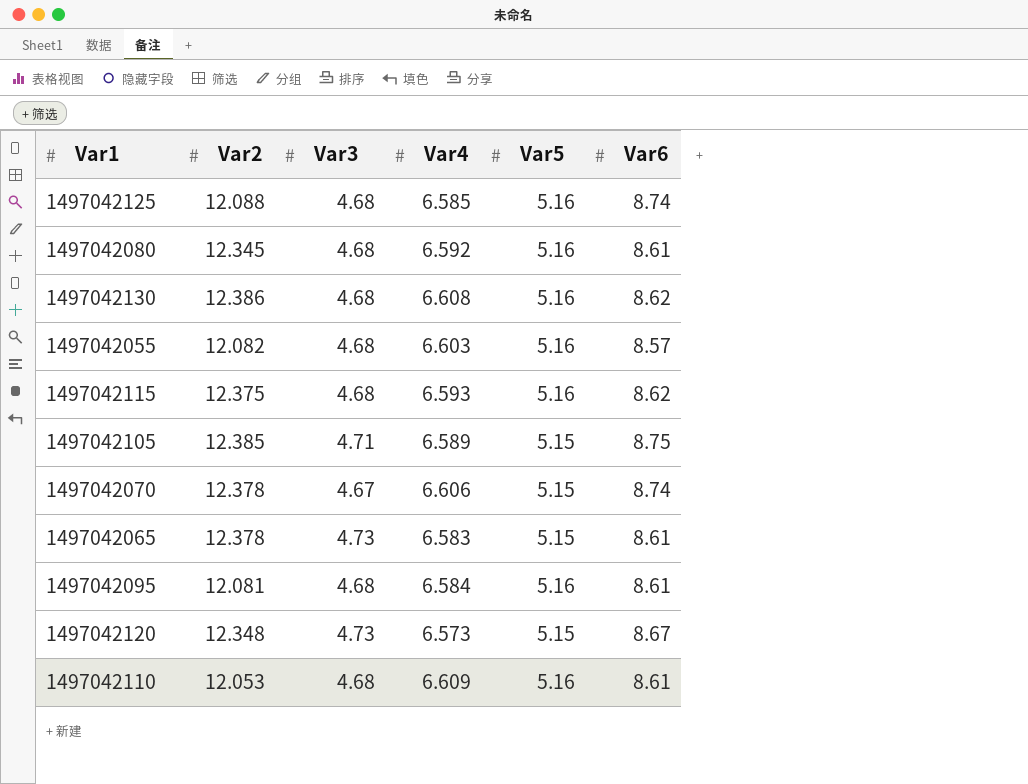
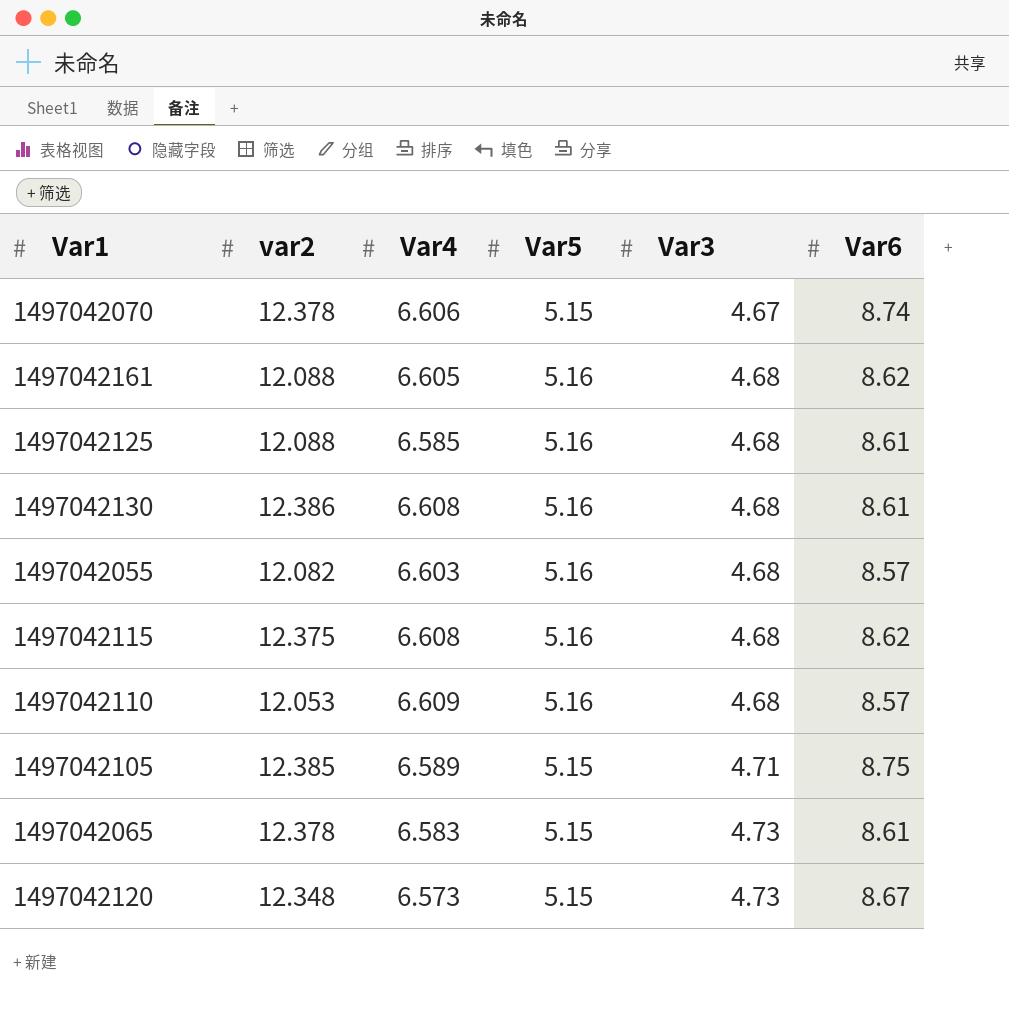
row order: none -> Var3 ascending
column name: Var2 -> var2
column Var3 | position: 3 -> 5
row 1497042080: 12.345 | 4.68 | 6.592 | 5.16 | 8.61 -> none
row 1497042095: 12.081 | 4.68 | 6.584 | 5.16 | 8.61 -> none
row 1497042161: none -> 12.088 | 6.605 | 5.16 | 4.68 | 8.62
1497042125 | Var6: 8.74 -> 8.61
1497042130 | Var6: 8.62 -> 8.61
1497042115 | Var4: 6.593 -> 6.608
1497042110 | Var6: 8.61 -> 8.57

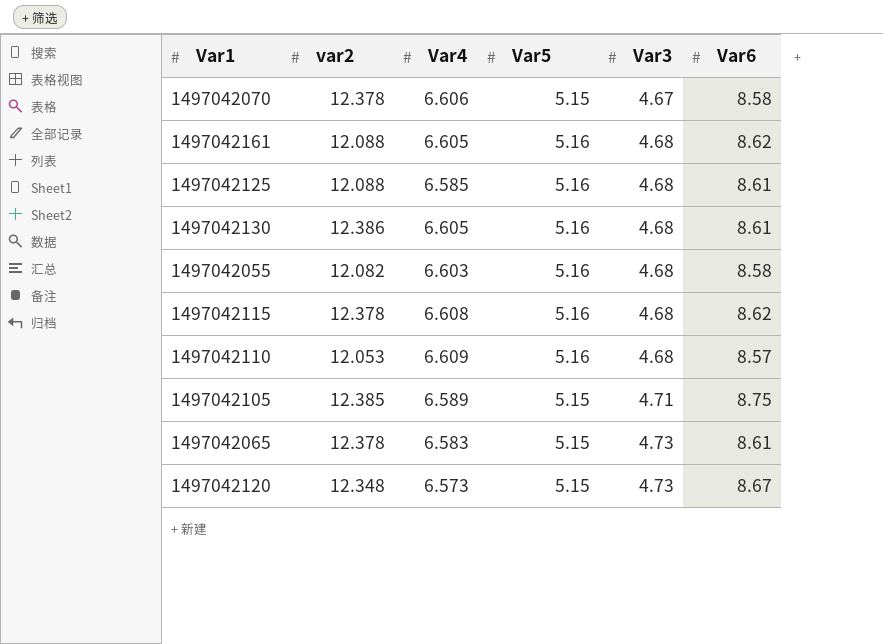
1497042070 | Var6: 8.74 -> 8.58
1497042130 | Var4: 6.608 -> 6.605
1497042055 | Var6: 8.57 -> 8.58
1497042115 | var2: 12.375 -> 12.378

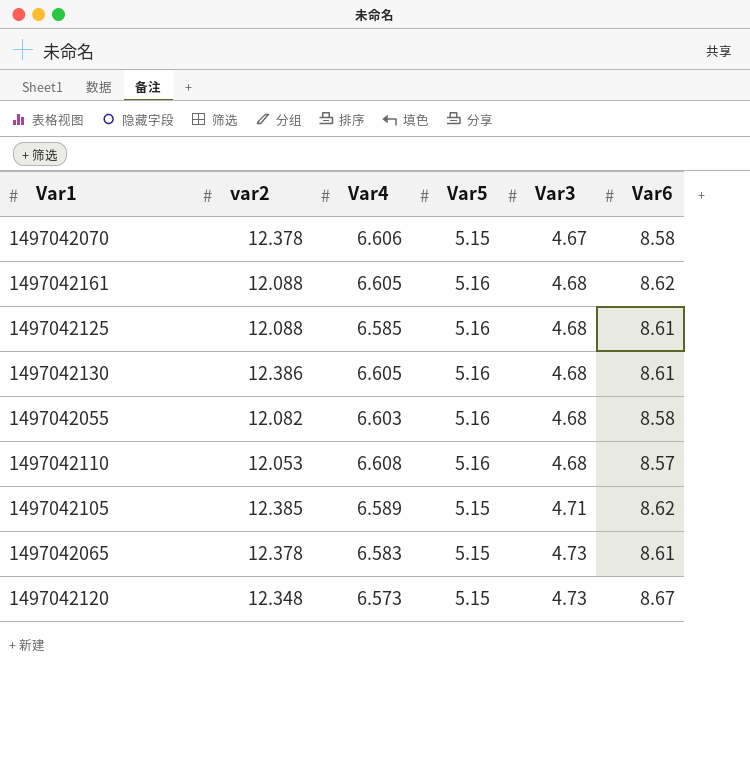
row 1497042115: 12.378 | 6.608 | 5.16 | 4.68 | 8.62 -> none
1497042110 | Var4: 6.609 -> 6.608
1497042105 | Var6: 8.75 -> 8.62

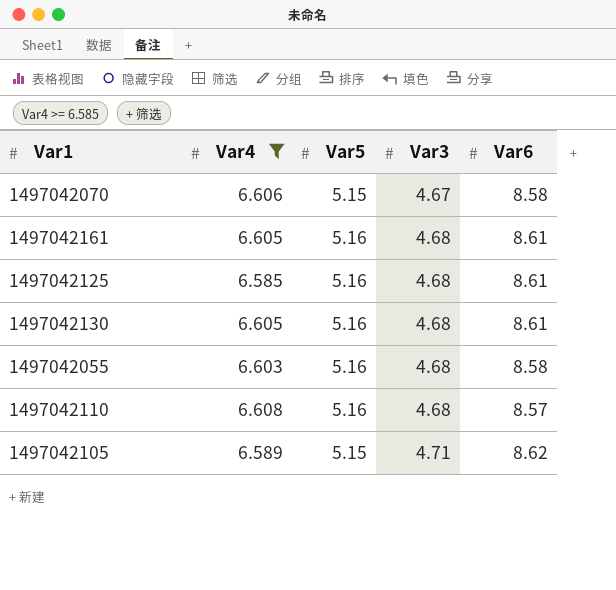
filter: none -> Var4 >= 6.585
column var2 | position: 2 -> none
1497042161 | Var6: 8.62 -> 8.61

